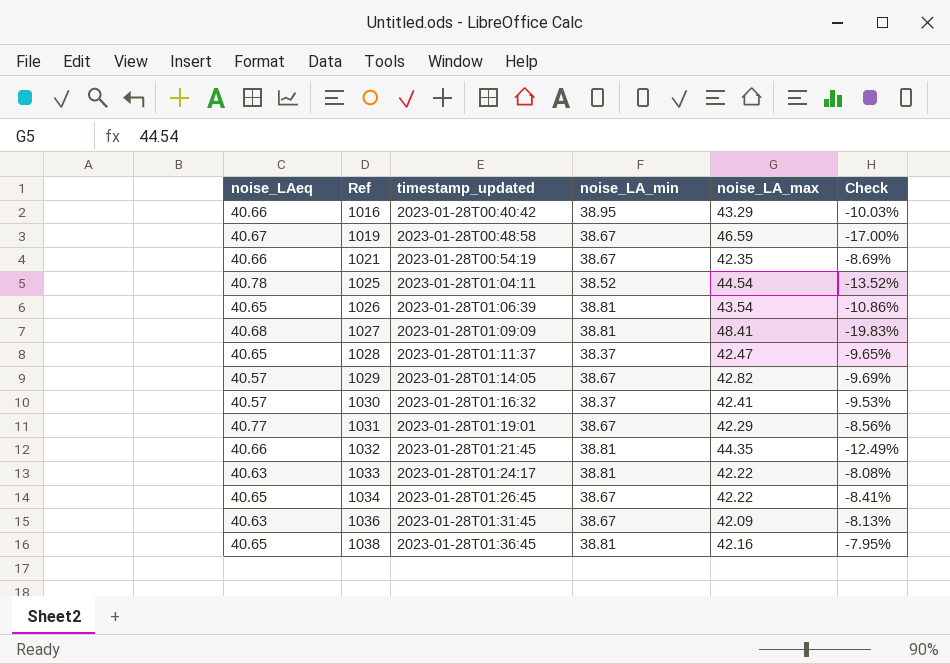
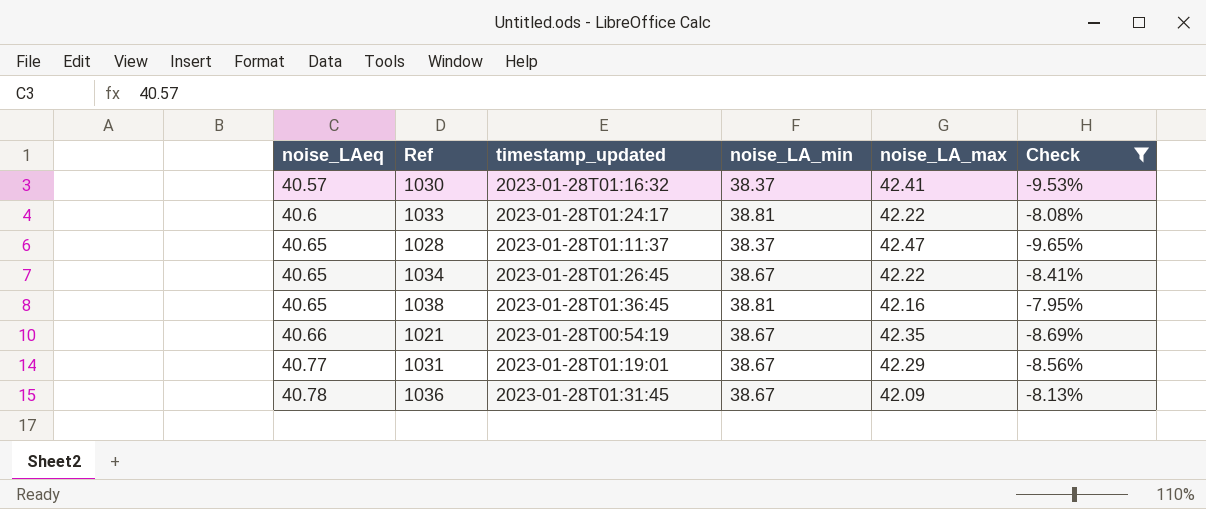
filter: none -> Check >= -9.65%
row order: Ref ascending -> noise_LAeq ascending
1033 | noise_LAeq: 40.63 -> 40.6
1036 | noise_LAeq: 40.63 -> 40.78

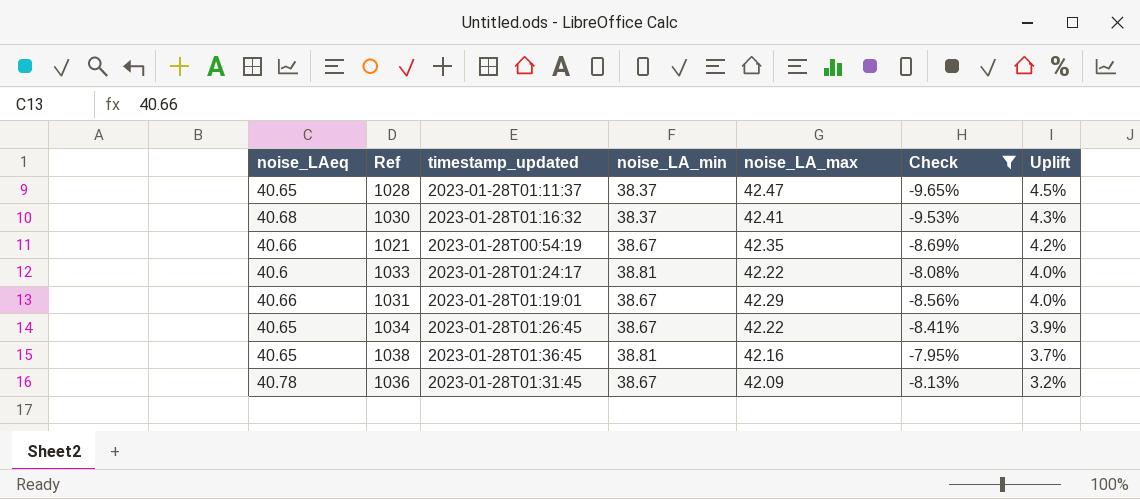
row order: noise_LAeq ascending -> Uplift descending
column Uplift | formula: none -> ([noise_LA_max] - [noise_LAeq]) / [noise_LAeq]
1030 | noise_LAeq: 40.57 -> 40.68
1031 | noise_LAeq: 40.77 -> 40.66

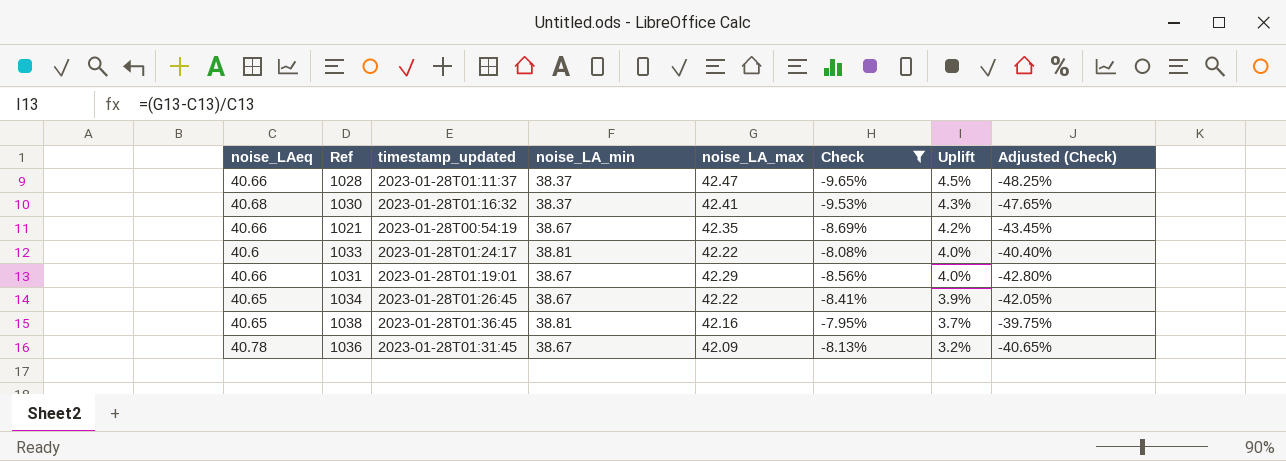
column Adjusted (Check) | formula: none -> [Check] * 5
1028 | noise_LAeq: 40.65 -> 40.66

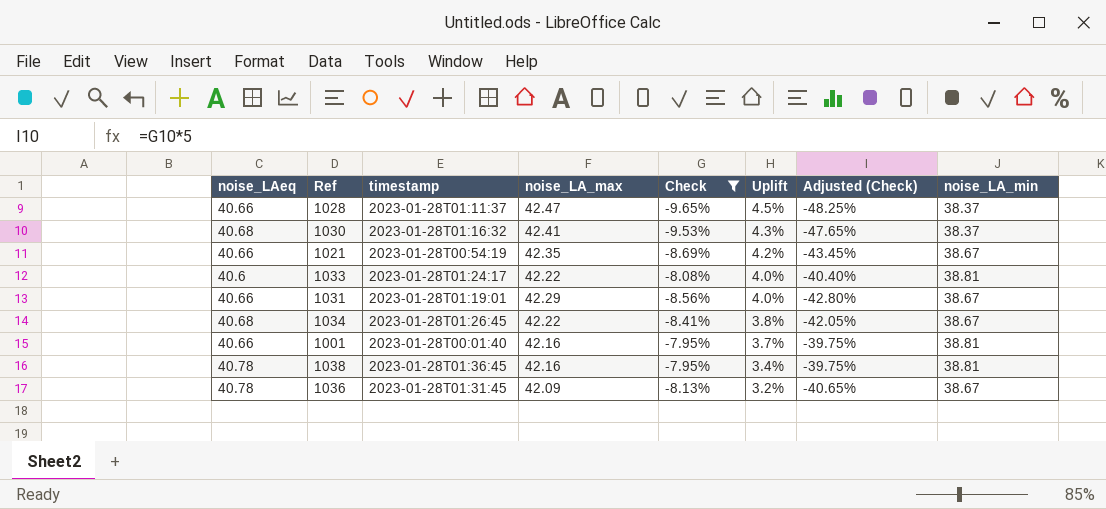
column name: timestamp_updated -> timestamp
column noise_LA_min | position: 4 -> 8
1034 | noise_LAeq: 40.65 -> 40.68
1034 | Uplift: 3.9% -> 3.8%
row 1001: none -> 40.66 | 2023-01-28T00:01:40 | 42.16 | -7.95% | 3.7% | -39.75% | 38.81
1038 | noise_LAeq: 40.65 -> 40.78
1038 | Uplift: 3.7% -> 3.4%

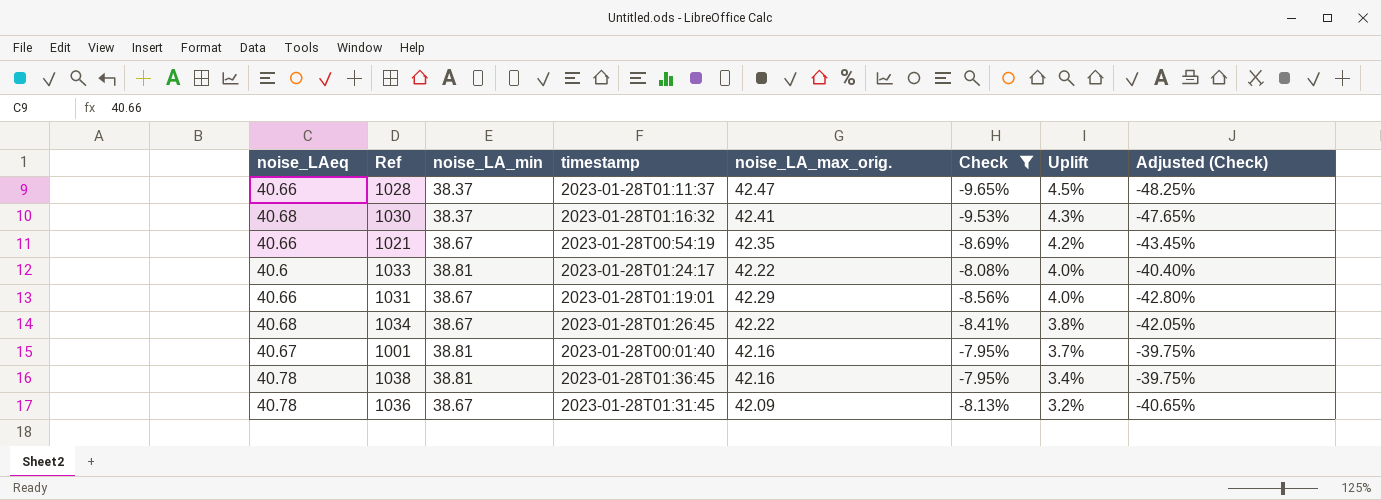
column noise_LA_min | position: 8 -> 3
column name: noise_LA_max -> noise_LA_max_orig.
1001 | noise_LAeq: 40.66 -> 40.67

